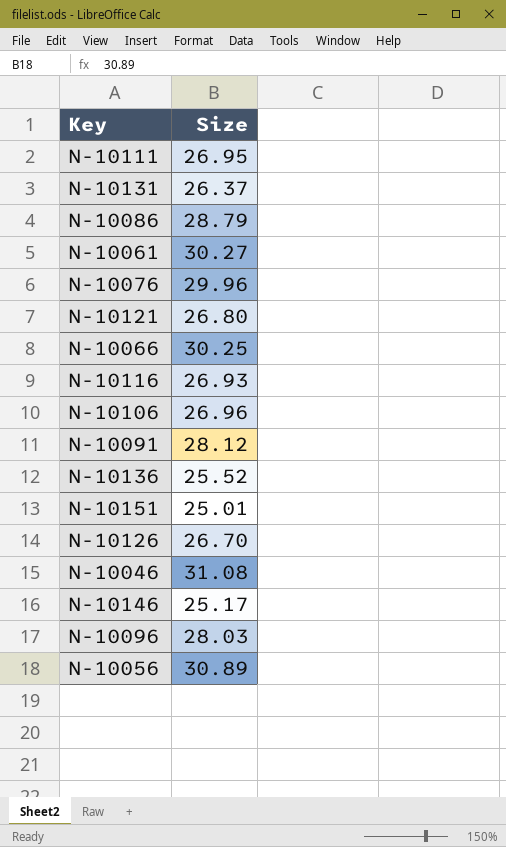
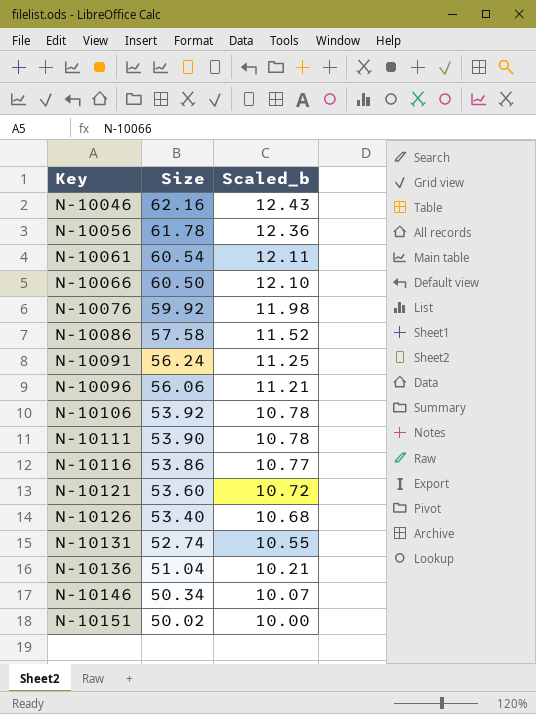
row order: none -> Key ascending
column Scaled_b | formula: none -> [Size] * 0.2
N-10046 | Size: 31.08 -> 62.16
N-10056 | Size: 30.89 -> 61.78
N-10061 | Size: 30.27 -> 60.54
N-10066 | Size: 30.25 -> 60.50
N-10076 | Size: 29.96 -> 59.92
N-10086 | Size: 28.79 -> 57.58
N-10091 | Size: 28.12 -> 56.24
N-10096 | Size: 28.03 -> 56.06
N-10106 | Size: 26.96 -> 53.92
N-10111 | Size: 26.95 -> 53.90
N-10116 | Size: 26.93 -> 53.86
N-10121 | Size: 26.80 -> 53.60
N-10126 | Size: 26.70 -> 53.40
N-10131 | Size: 26.37 -> 52.74
N-10136 | Size: 25.52 -> 51.04
N-10146 | Size: 25.17 -> 50.34
N-10151 | Size: 25.01 -> 50.02

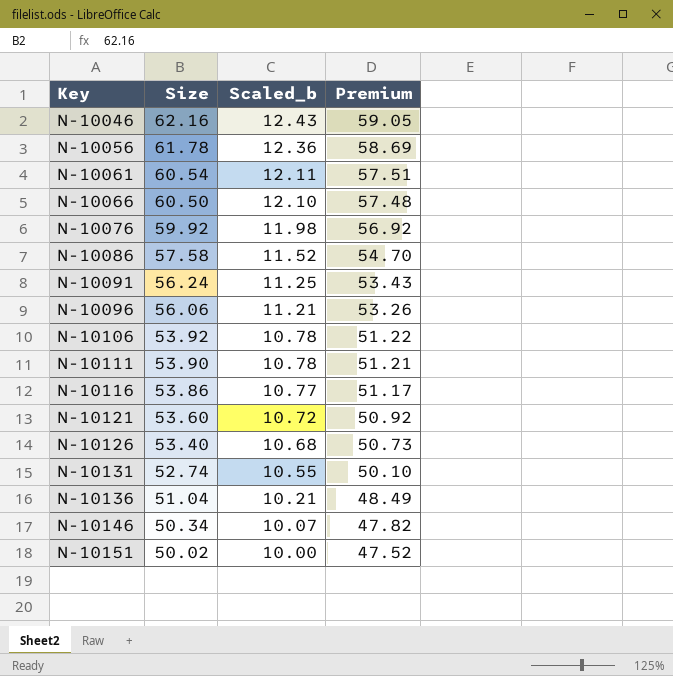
column Premium | formula: none -> [Size] * 0.95

